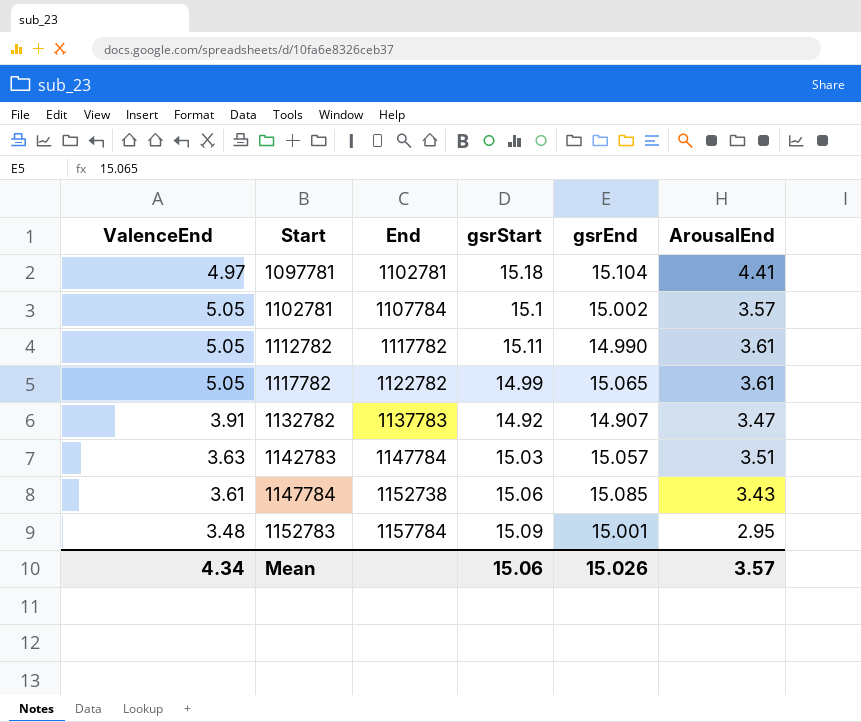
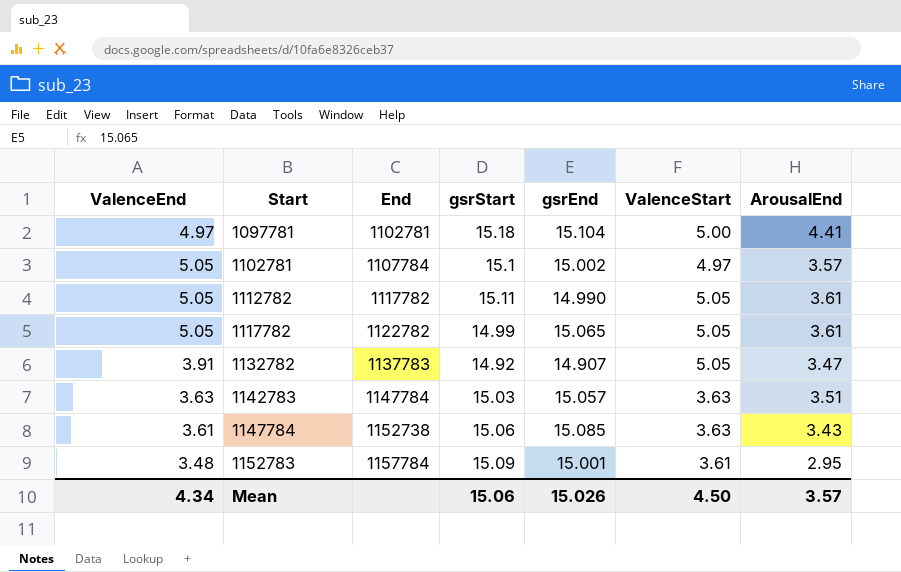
column ValenceStart | position: none -> 6

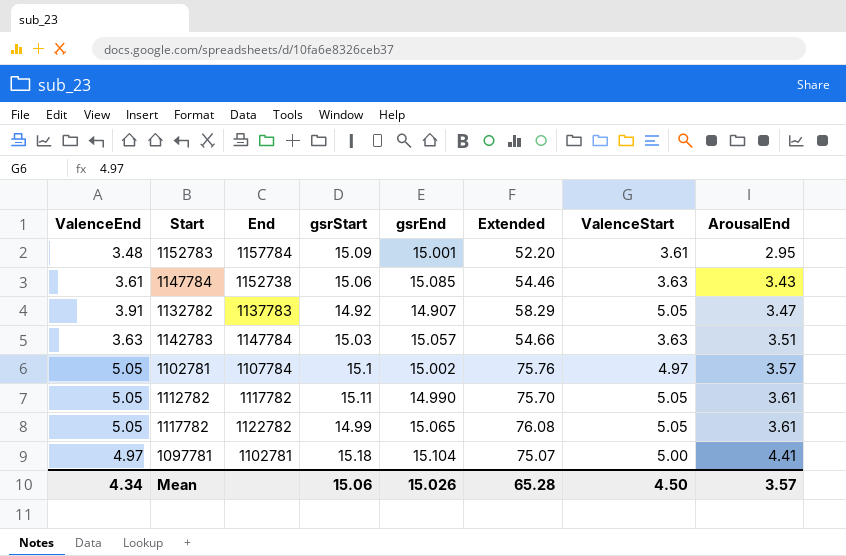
row order: Start ascending -> ArousalEnd ascending
column Extended | formula: none -> [ValenceEnd] * [gsrEnd]

